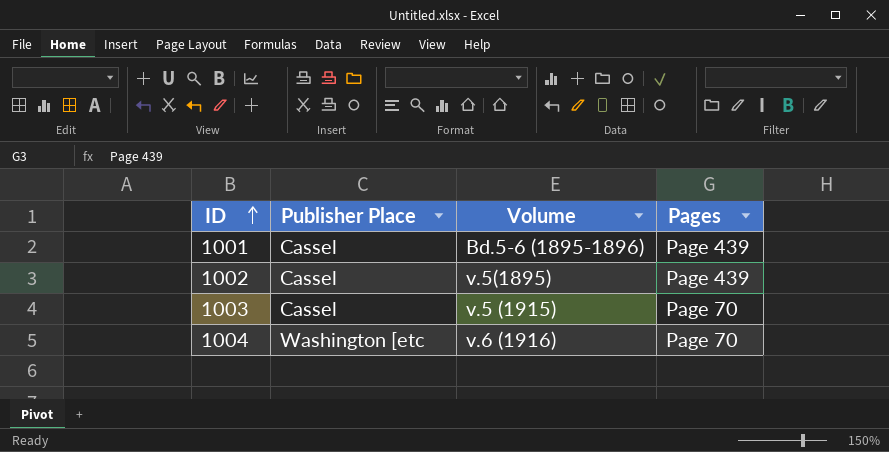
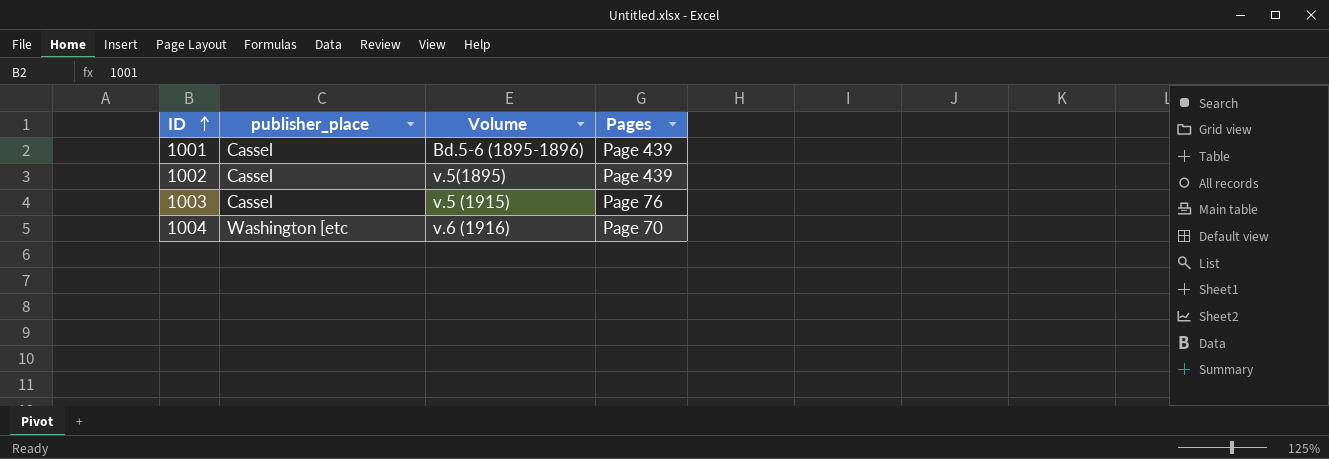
column name: Publisher Place -> publisher_place
1003 | Pages: Page 70 -> Page 76

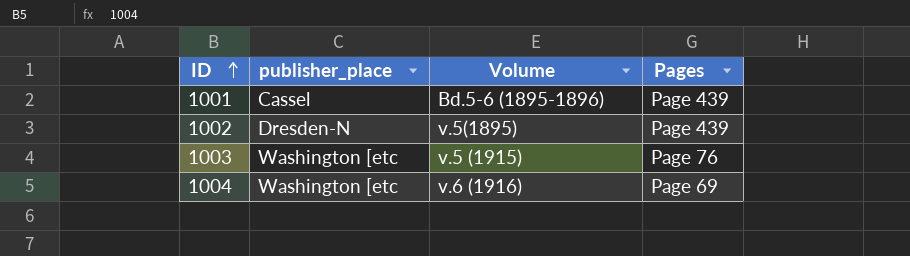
1002 | publisher_place: Cassel -> Dresden-N
1003 | publisher_place: Cassel -> Washington [etc
1004 | Pages: Page 70 -> Page 69

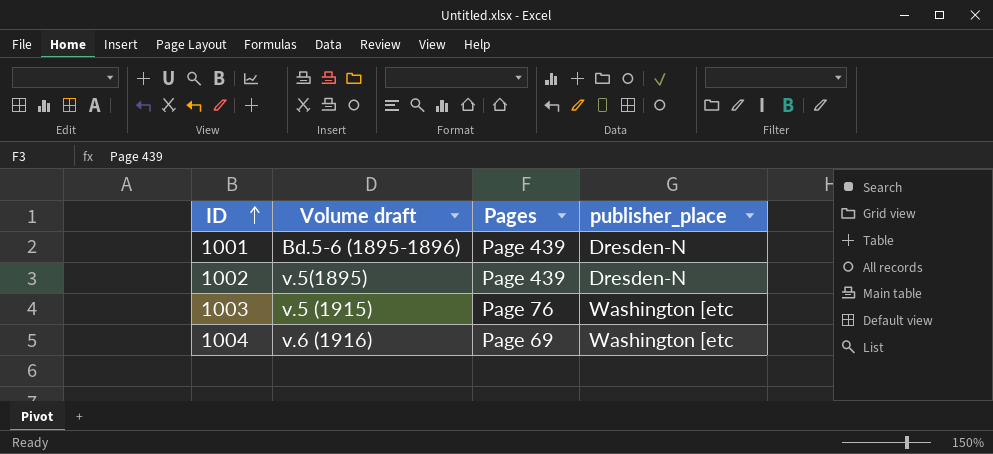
column name: Volume -> Volume draft
column publisher_place | position: 2 -> 4
1001 | publisher_place: Cassel -> Dresden-N

